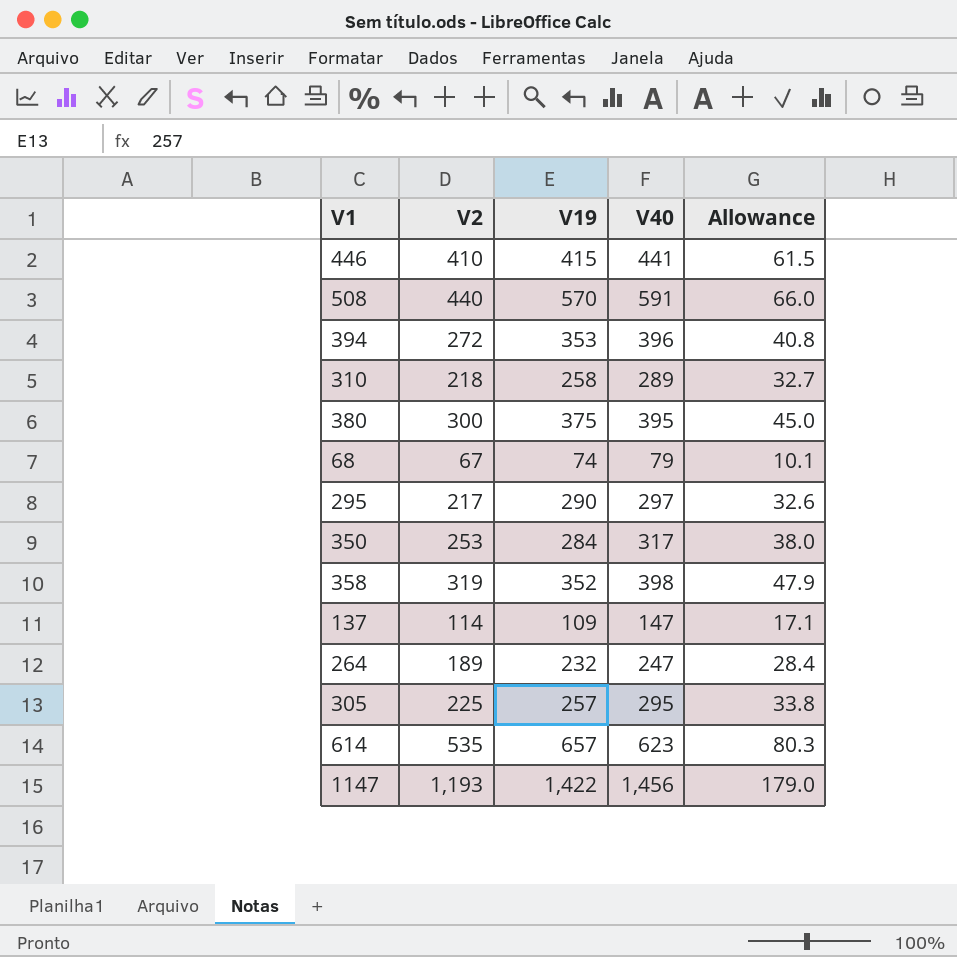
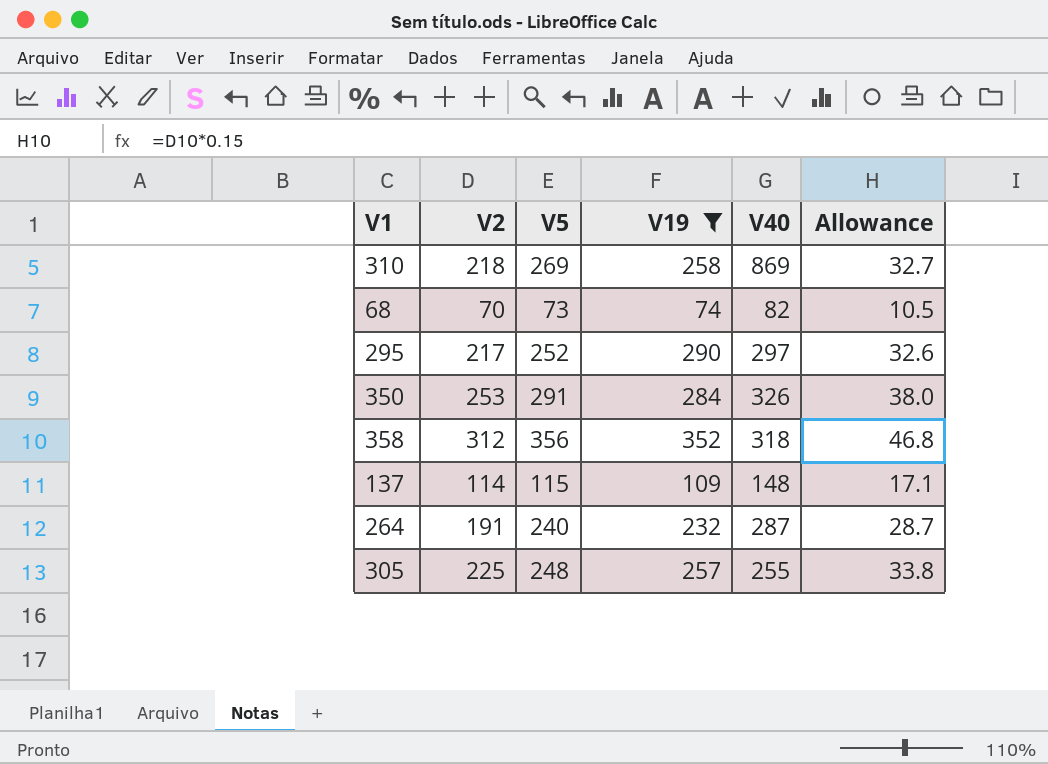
filter: none -> V19 <= 352
column V5 | position: none -> 3
310 | V40: 289 -> 869
68 | V2: 67 -> 70
68 | V40: 79 -> 82
68 | Allowance: 10.1 -> 10.5
350 | V40: 317 -> 326
358 | V2: 319 -> 312
358 | V40: 398 -> 318
358 | Allowance: 47.9 -> 46.8
137 | V40: 147 -> 148
264 | V2: 189 -> 191
264 | V40: 247 -> 287
264 | Allowance: 28.4 -> 28.7
305 | V40: 295 -> 255

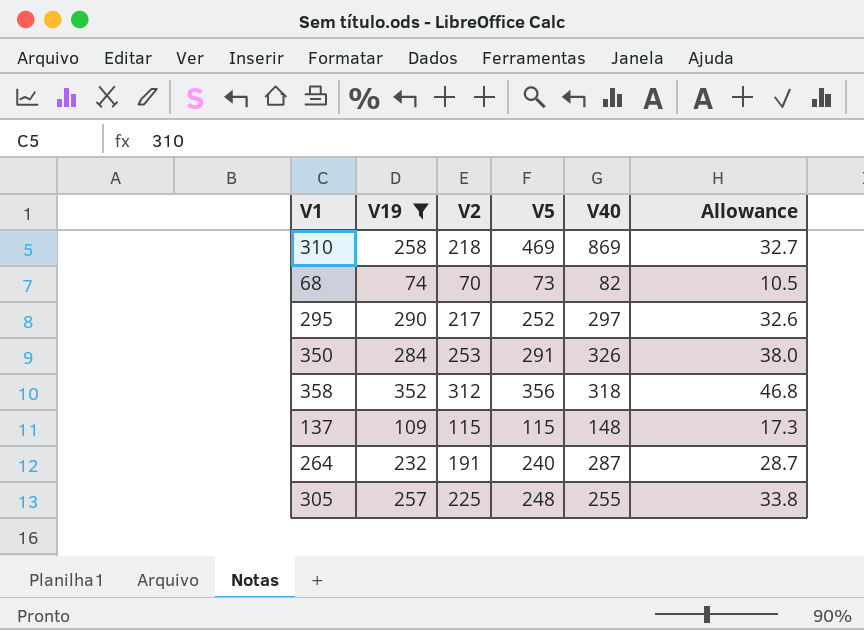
column V19 | position: 4 -> 2
310 | V5: 269 -> 469
137 | V2: 114 -> 115
137 | Allowance: 17.1 -> 17.3

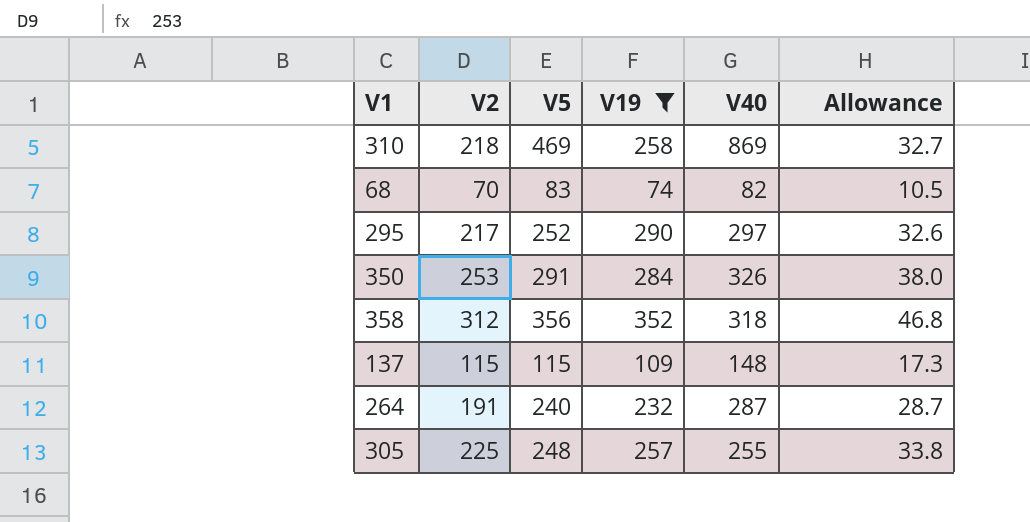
column V19 | position: 2 -> 4
68 | V5: 73 -> 83

